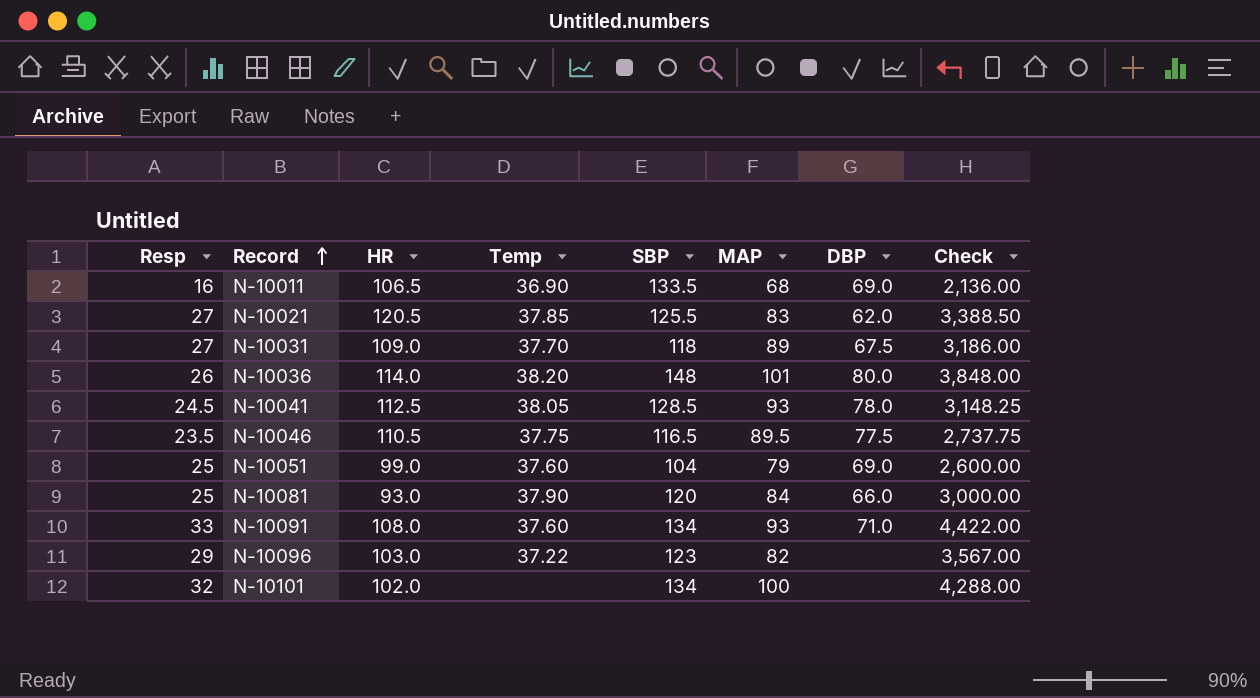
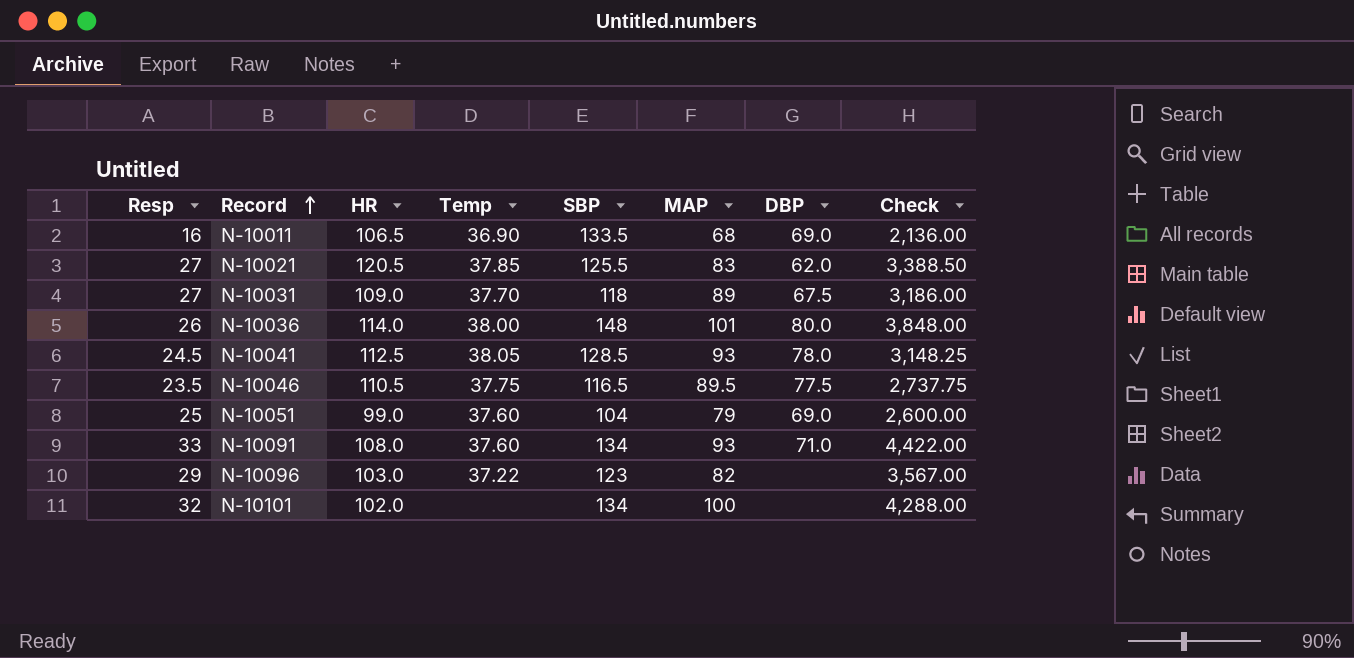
row N-10081: 25 | 93.0 | 37.90 | 120 | 84 | 66.0 | 3,000.00 -> none
N-10036 | Temp: 38.20 -> 38.00

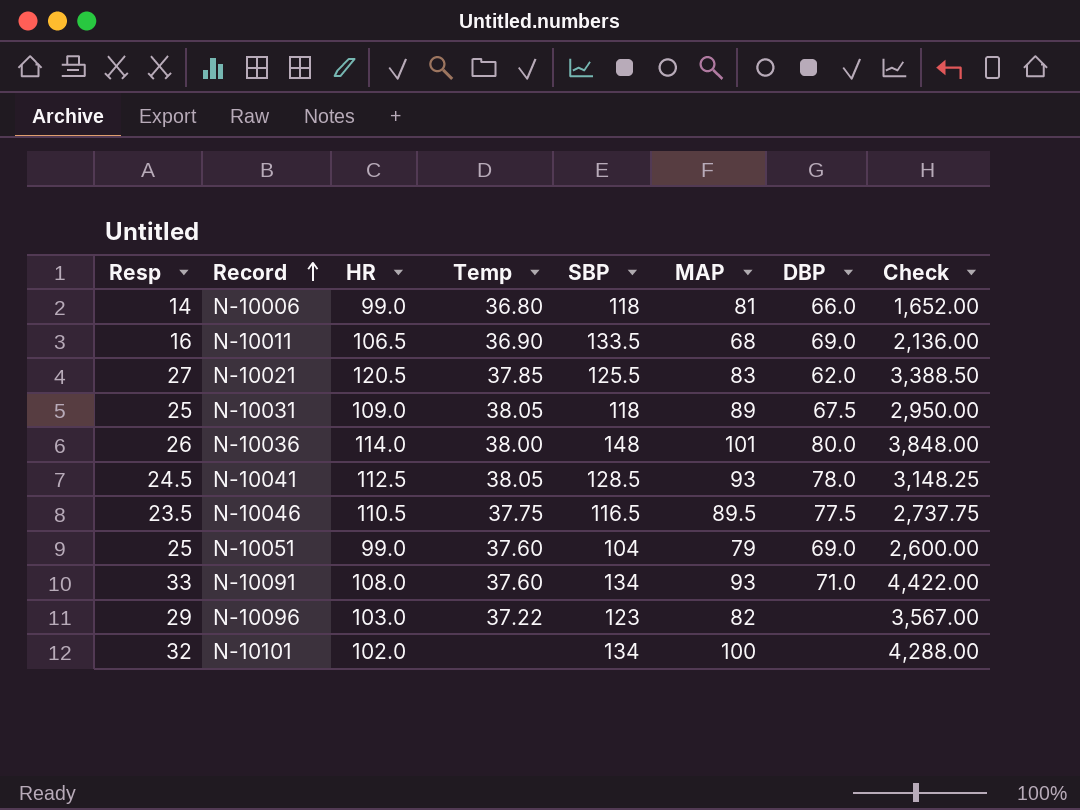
row N-10006: none -> 14 | 99.0 | 36.80 | 118 | 81 | 66.0 | 1,652.00
N-10031 | Resp: 27 -> 25
N-10031 | Temp: 37.70 -> 38.05
N-10031 | Check: 3,186.00 -> 2,950.00

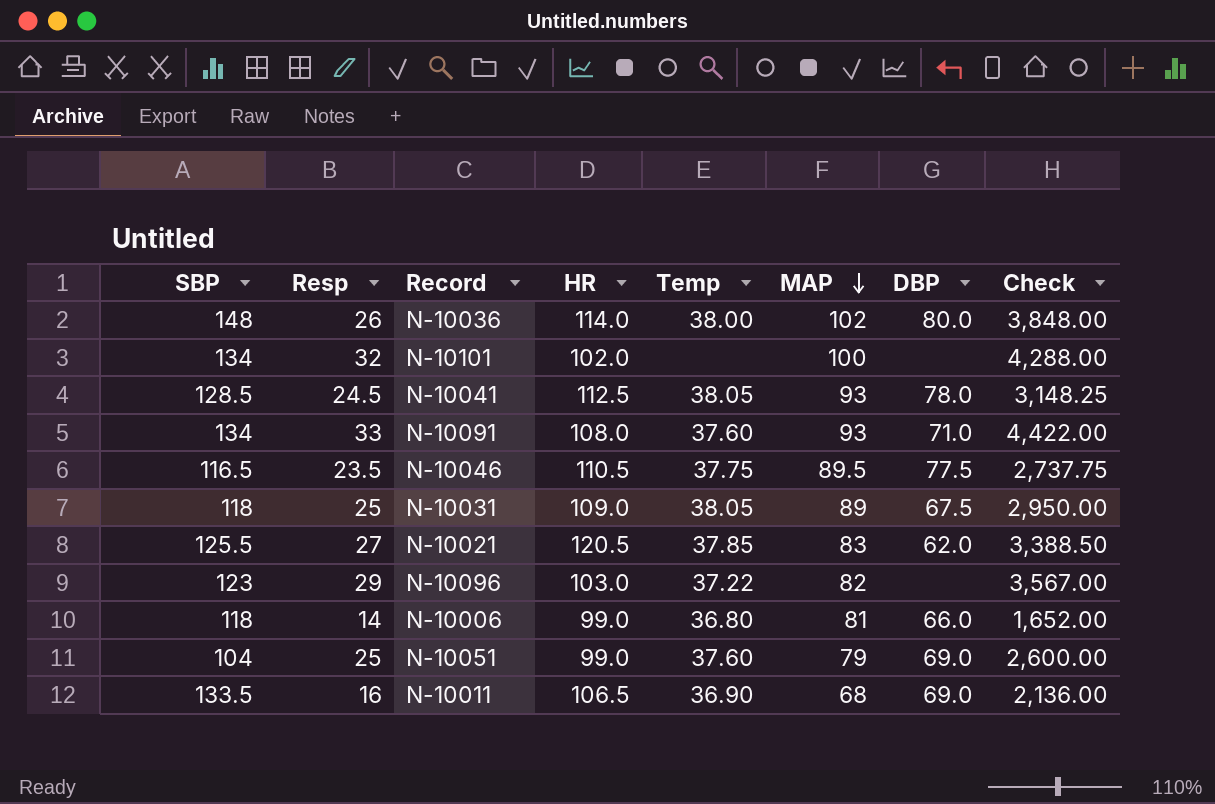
row order: Record ascending -> MAP descending
column SBP | position: 5 -> 1
N-10036 | MAP: 101 -> 102

